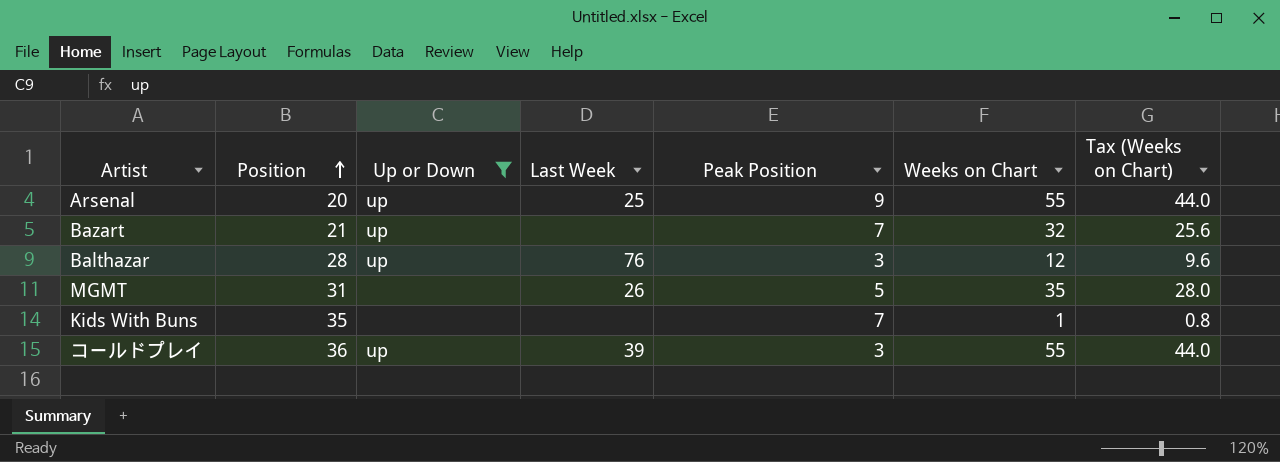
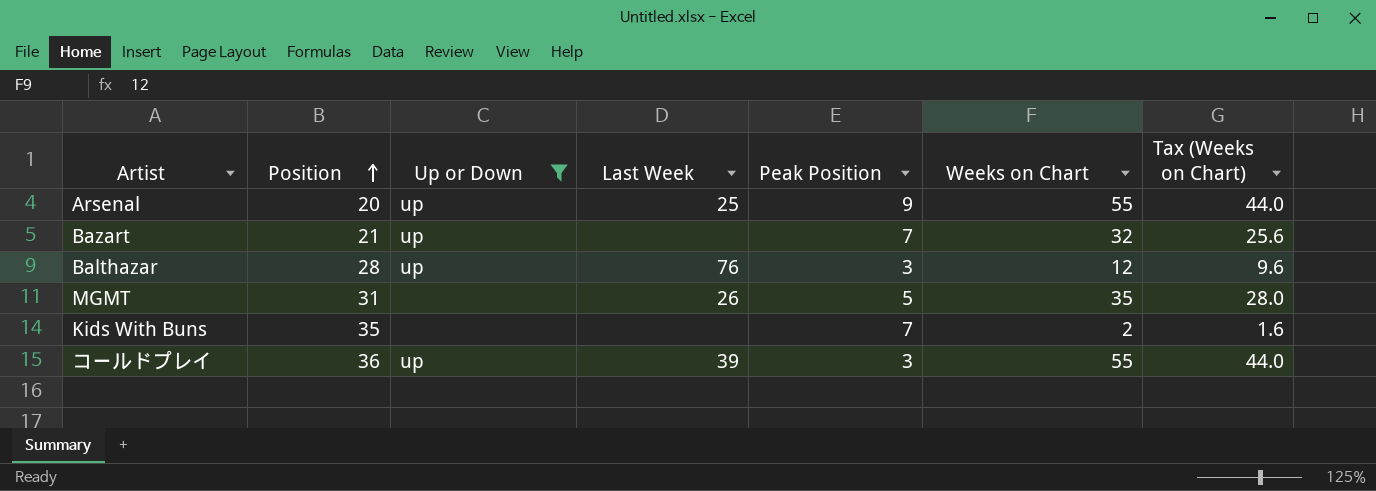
Kids With Buns | Weeks on Chart: 1 -> 2
Kids With Buns | Tax (Weeks on Chart): 0.8 -> 1.6

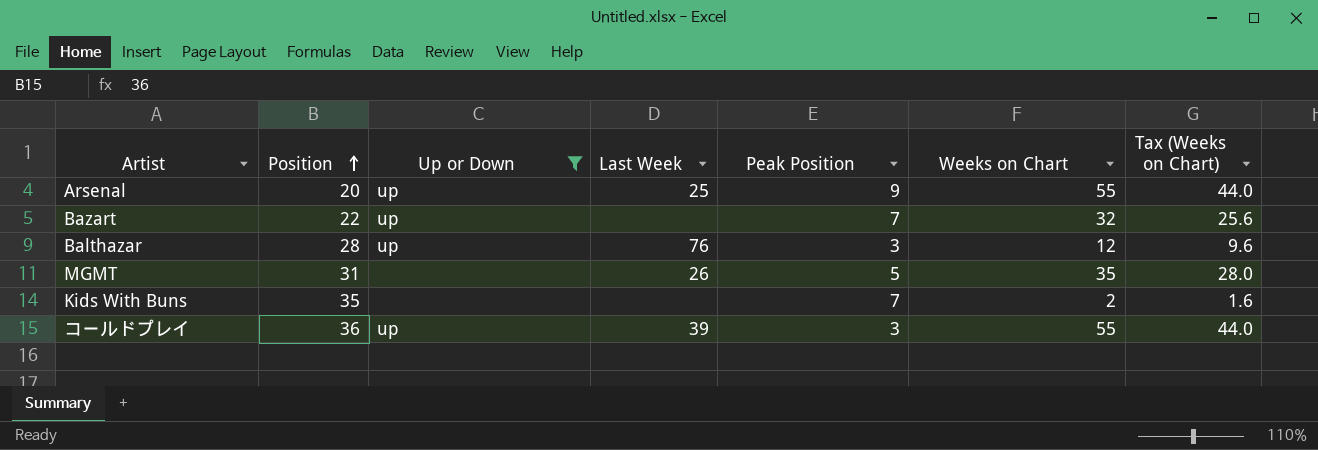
Bazart | Position: 21 -> 22

